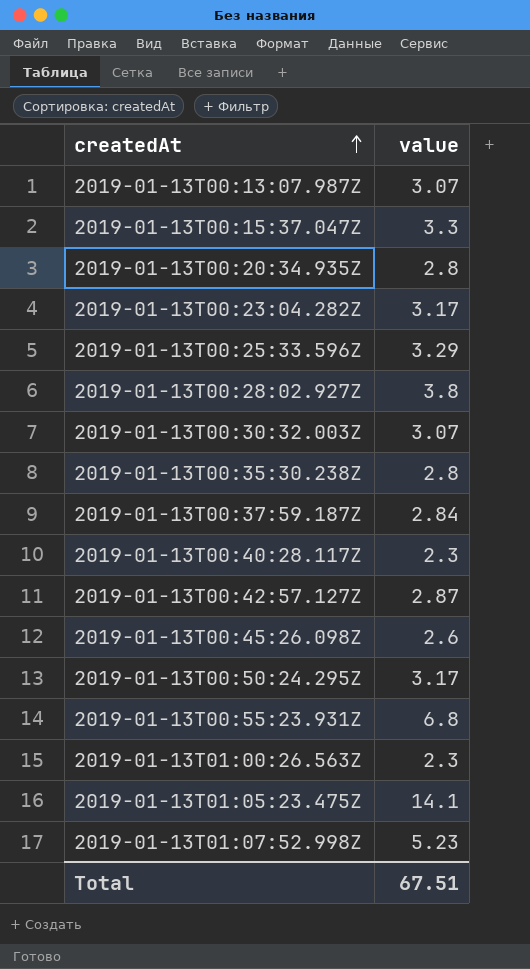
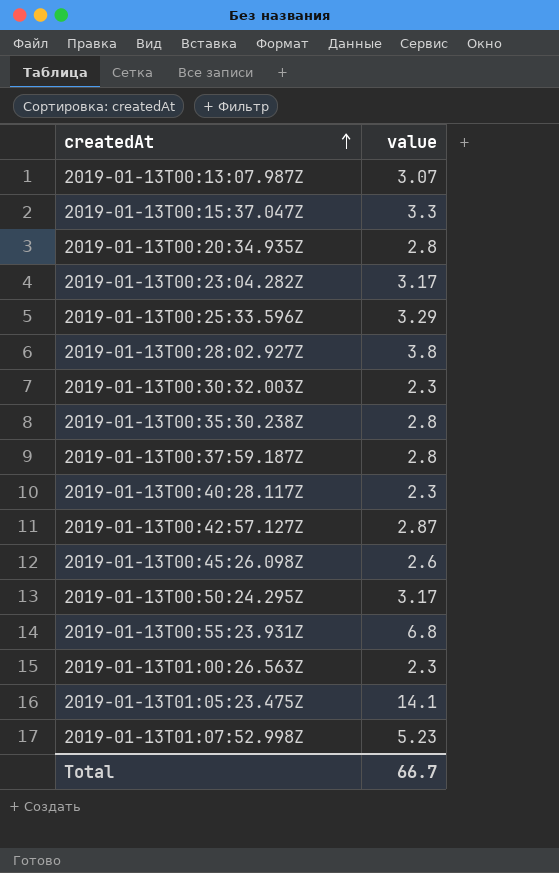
2019-01-13T00:30:32.003Z | value: 3.07 -> 2.3
2019-01-13T00:37:59.187Z | value: 2.84 -> 2.8
Total | value: 67.51 -> 66.7

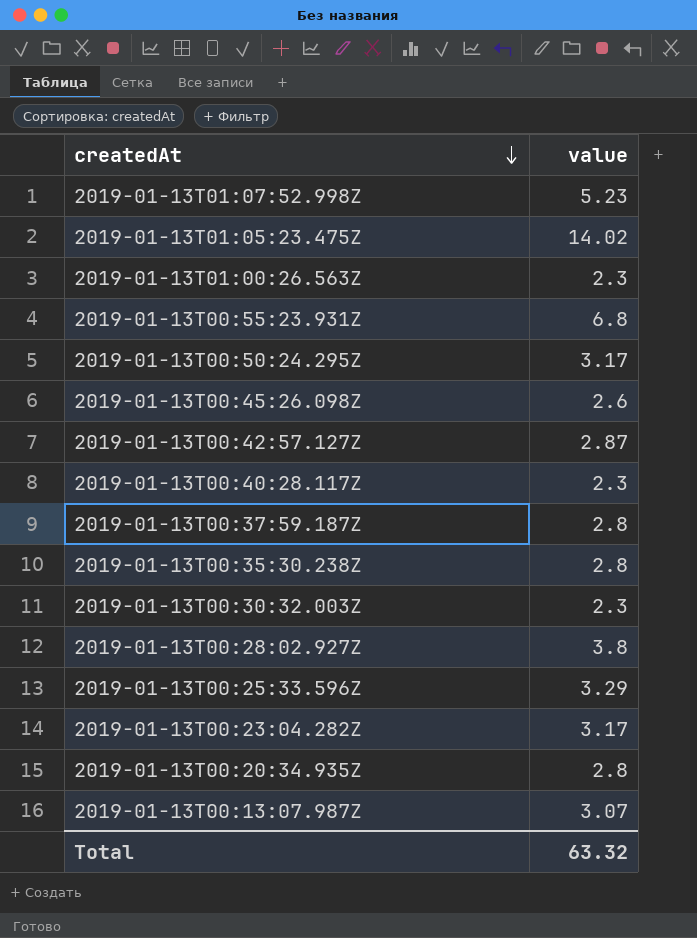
row order: createdAt ascending -> createdAt descending
row 2019-01-13T00:15:37.047Z: 3.3 -> none
2019-01-13T01:05:23.475Z | value: 14.1 -> 14.02
Total | value: 66.7 -> 63.32

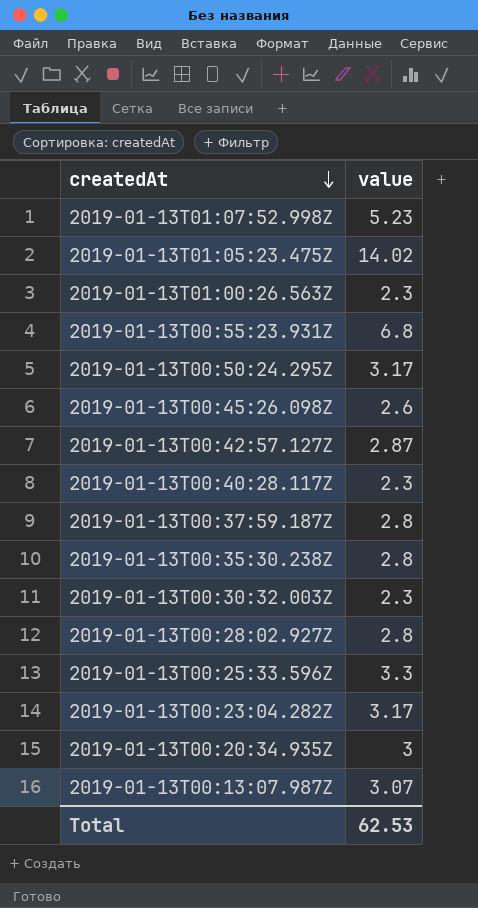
2019-01-13T00:28:02.927Z | value: 3.8 -> 2.8
2019-01-13T00:25:33.596Z | value: 3.29 -> 3.3
2019-01-13T00:20:34.935Z | value: 2.8 -> 3
Total | value: 63.32 -> 62.53

